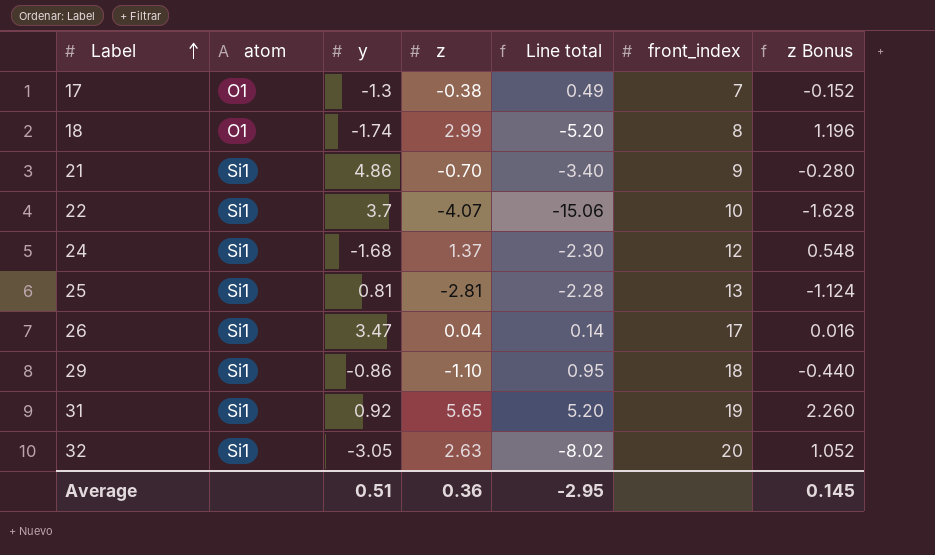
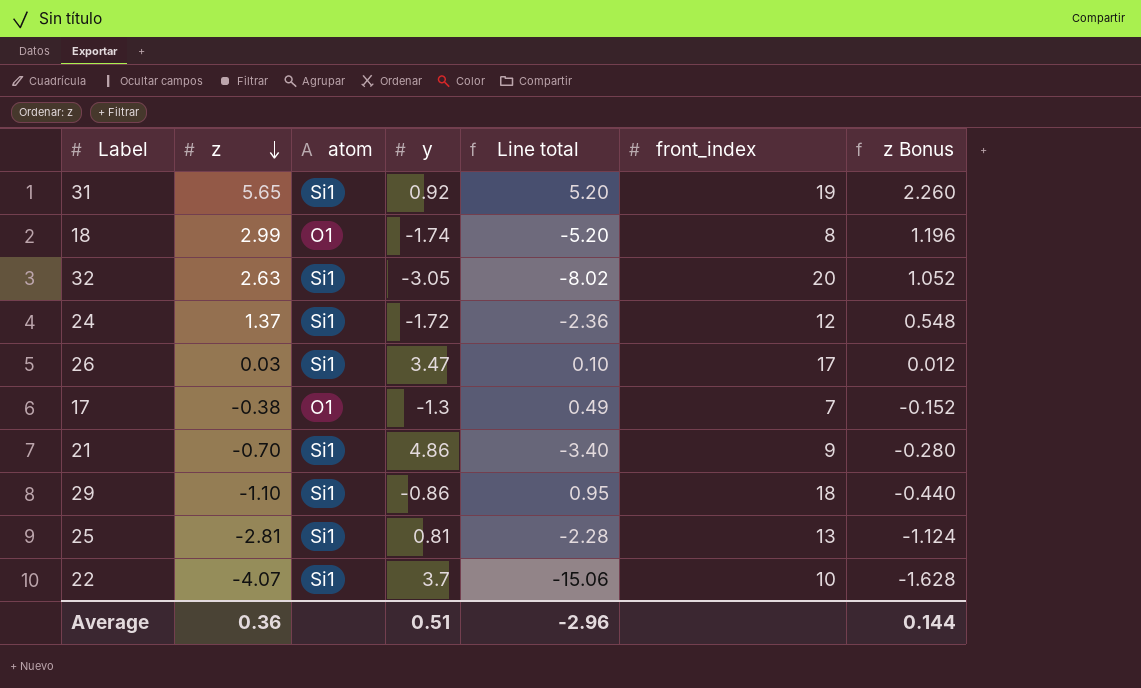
row order: Label ascending -> z descending
column z | position: 4 -> 2
24 | y: -1.68 -> -1.72
24 | Line total: -2.30 -> -2.36
26 | z: 0.04 -> 0.03
26 | Line total: 0.14 -> 0.10
26 | z Bonus: 0.016 -> 0.012
Average | Line total: -2.95 -> -2.96
Average | z Bonus: 0.145 -> 0.144

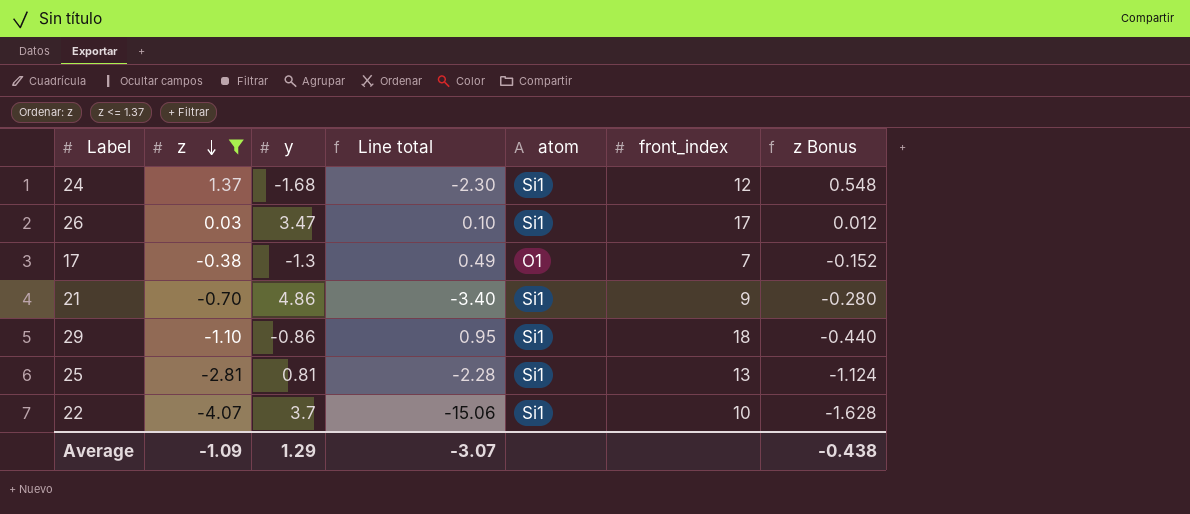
filter: none -> z <= 1.37
column atom | position: 3 -> 5
24 | y: -1.72 -> -1.68
24 | Line total: -2.36 -> -2.30
Average | z: 0.36 -> -1.09
Average | y: 0.51 -> 1.29
Average | Line total: -2.96 -> -3.07
Average | z Bonus: 0.144 -> -0.438

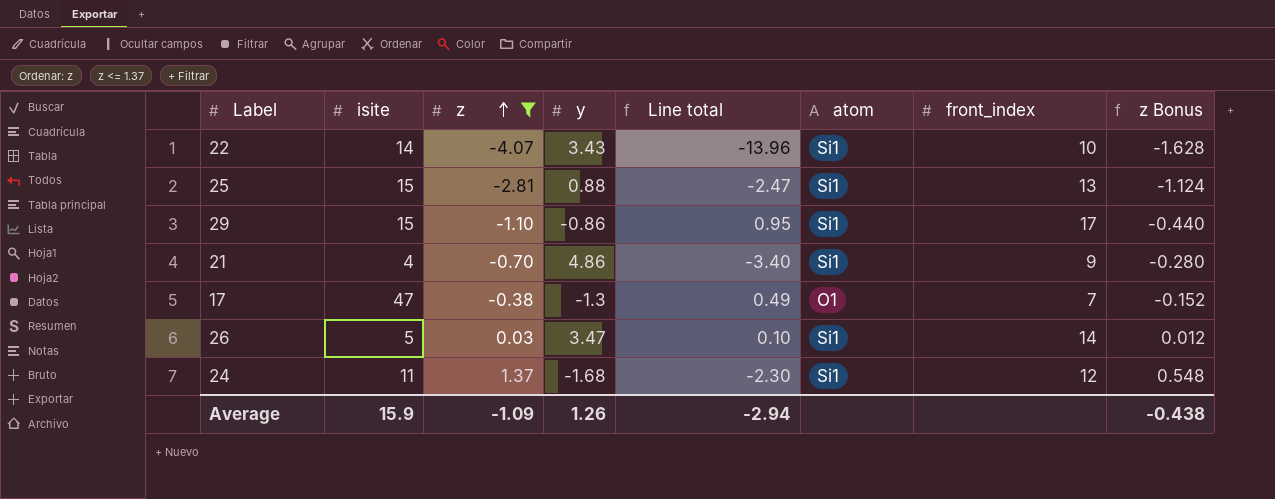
row order: z descending -> z ascending
column isite | position: none -> 2
22 | y: 3.7 -> 3.43
22 | Line total: -15.06 -> -13.96
25 | y: 0.81 -> 0.88
25 | Line total: -2.28 -> -2.47
29 | front_index: 18 -> 17
26 | front_index: 17 -> 14
Average | y: 1.29 -> 1.26
Average | Line total: -3.07 -> -2.94

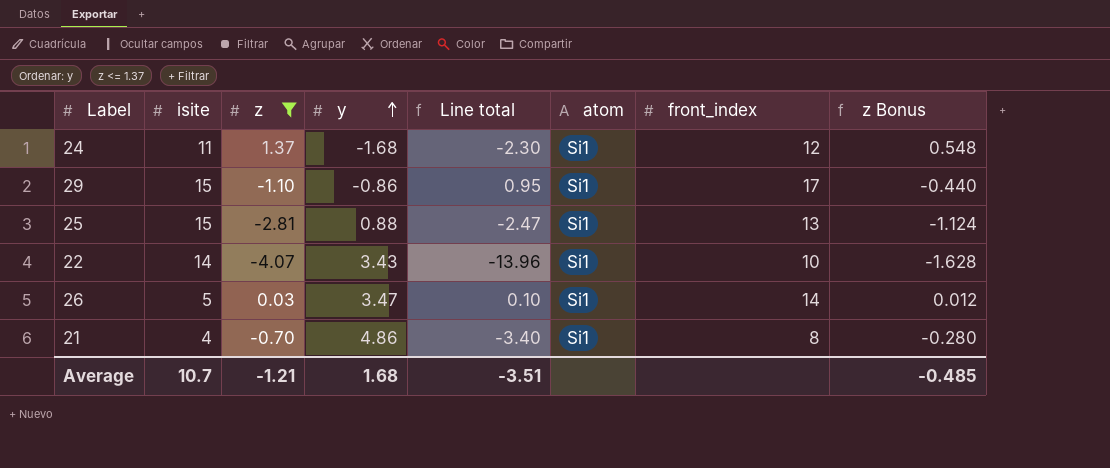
row order: z ascending -> y ascending
row 17: 47 | -0.38 | -1.3 | 0.49 | O1 | 7 | -0.152 -> none
21 | front_index: 9 -> 8
Average | isite: 15.9 -> 10.7
Average | z: -1.09 -> -1.21
Average | y: 1.26 -> 1.68
Average | Line total: -2.94 -> -3.51
Average | z Bonus: -0.438 -> -0.485

